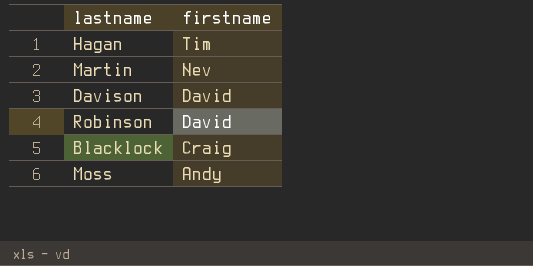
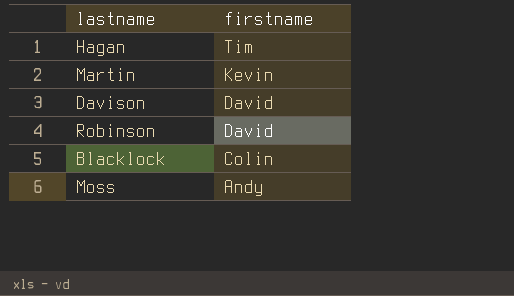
Martin | firstname: Nev -> Kevin
Blacklock | firstname: Craig -> Colin

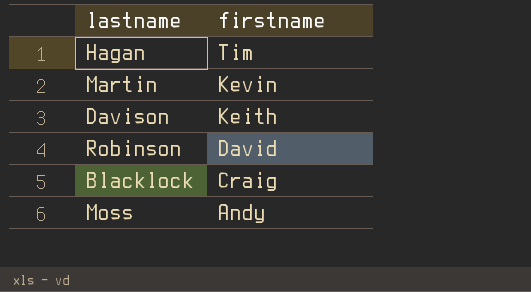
Davison | firstname: David -> Keith
Blacklock | firstname: Colin -> Craig

